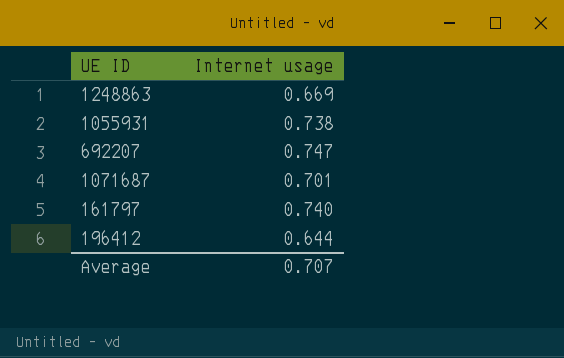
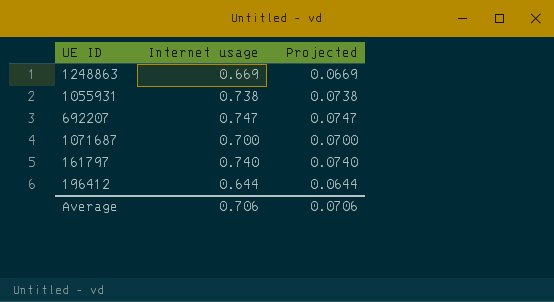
column Projected | formula: none -> [Internet usage] * 0.1
1071687 | Internet usage: 0.701 -> 0.700
Average | Internet usage: 0.707 -> 0.706

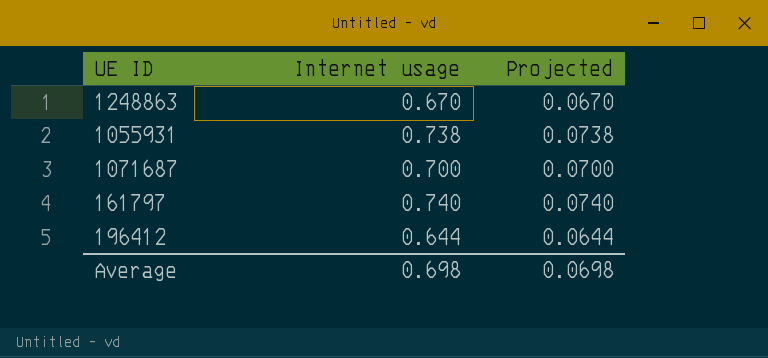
row 692207: 0.747 | 0.0747 -> none
1248863 | Internet usage: 0.669 -> 0.670
1248863 | Projected: 0.0669 -> 0.0670
Average | Internet usage: 0.706 -> 0.698
Average | Projected: 0.0706 -> 0.0698

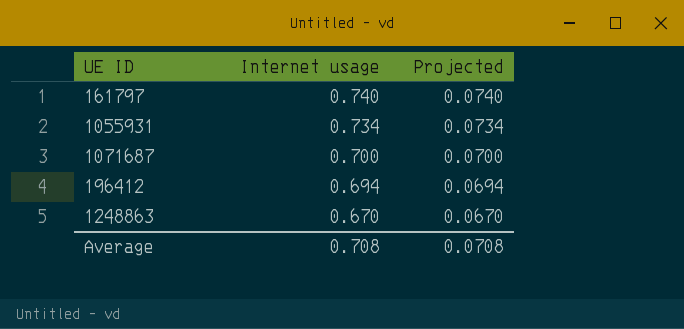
row order: none -> Internet usage descending
1055931 | Internet usage: 0.738 -> 0.734
1055931 | Projected: 0.0738 -> 0.0734
196412 | Internet usage: 0.644 -> 0.694
196412 | Projected: 0.0644 -> 0.0694
Average | Internet usage: 0.698 -> 0.708
Average | Projected: 0.0698 -> 0.0708

